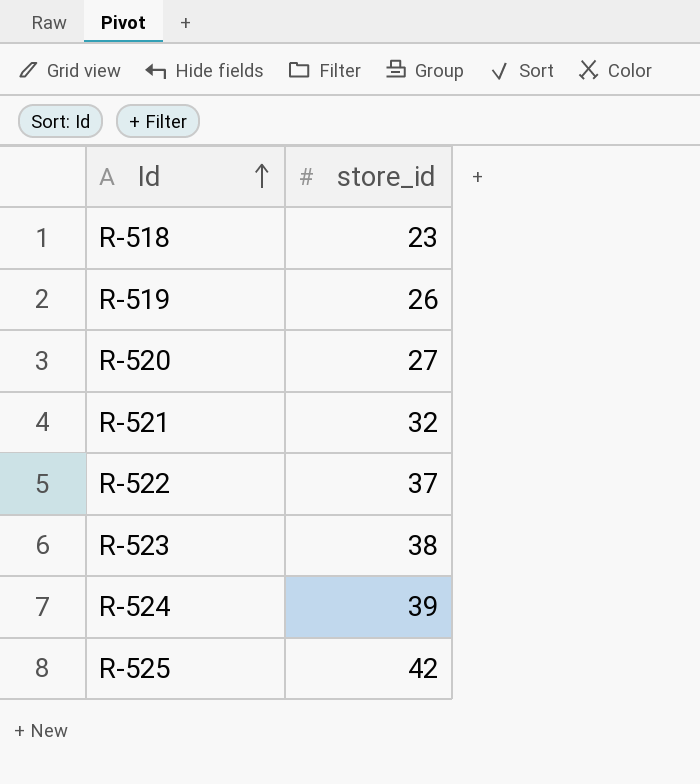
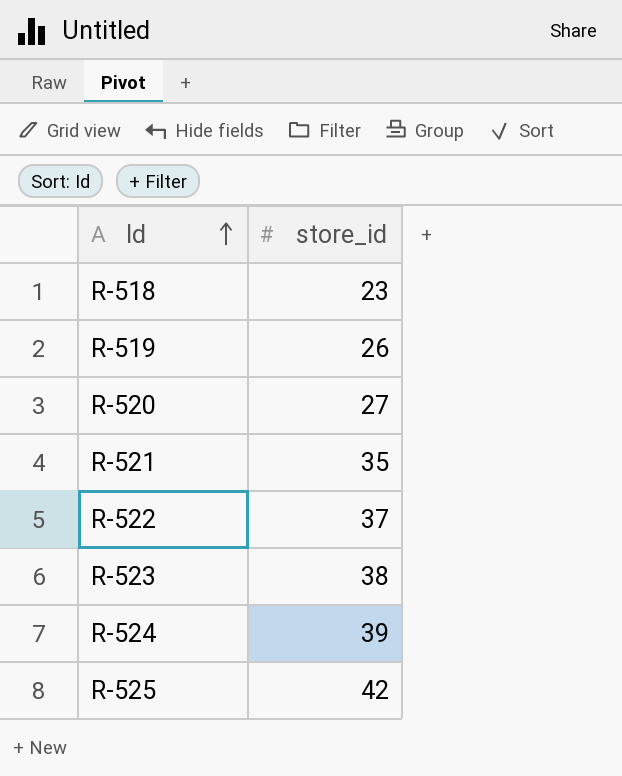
R-521 | store_id: 32 -> 35

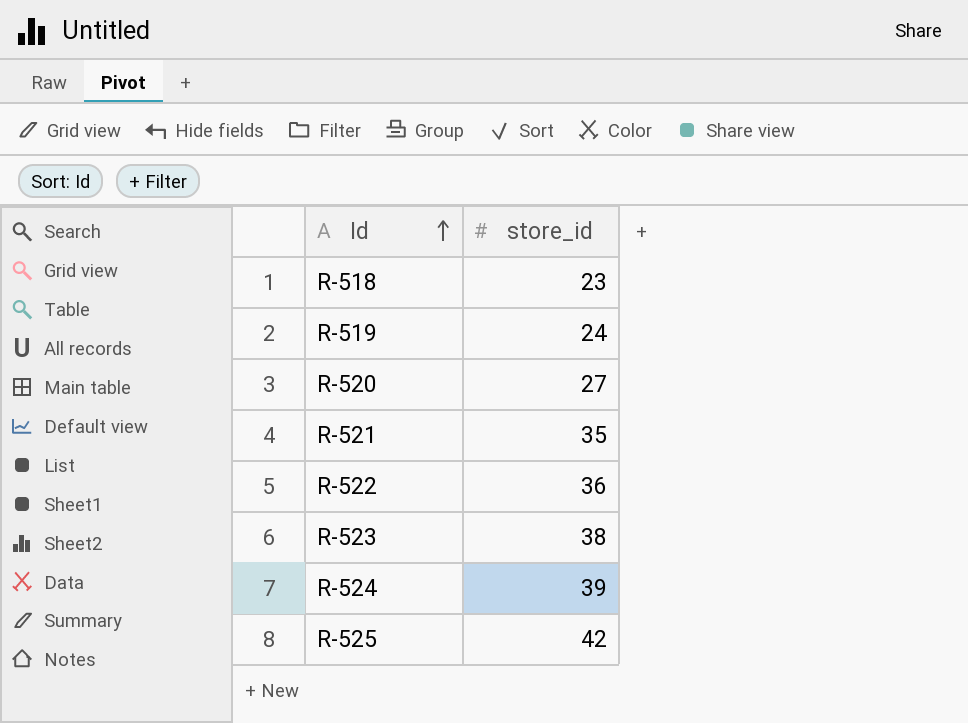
R-519 | store_id: 26 -> 24
R-522 | store_id: 37 -> 36

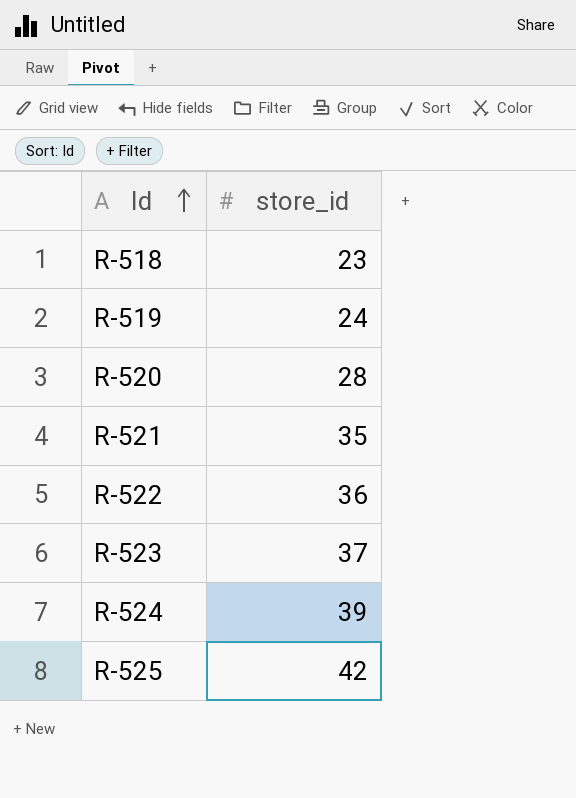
R-520 | store_id: 27 -> 28
R-523 | store_id: 38 -> 37

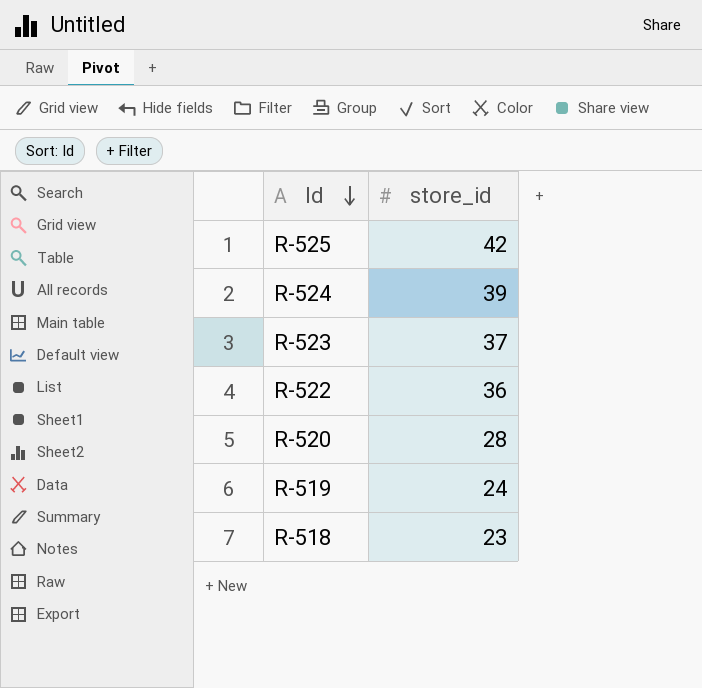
row order: Id ascending -> Id descending
row R-521: 35 -> none

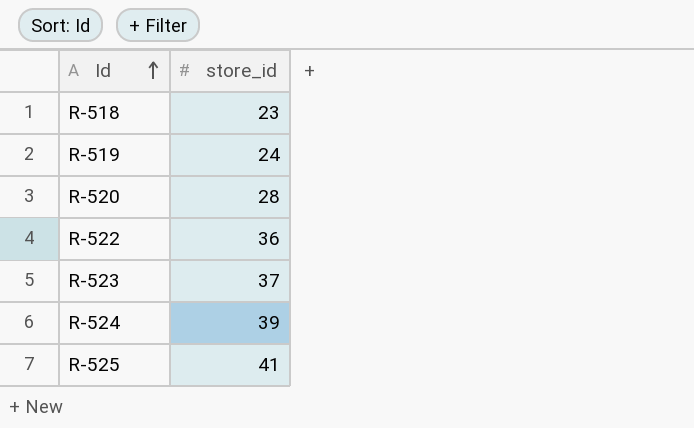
row order: Id descending -> Id ascending
R-525 | store_id: 42 -> 41

